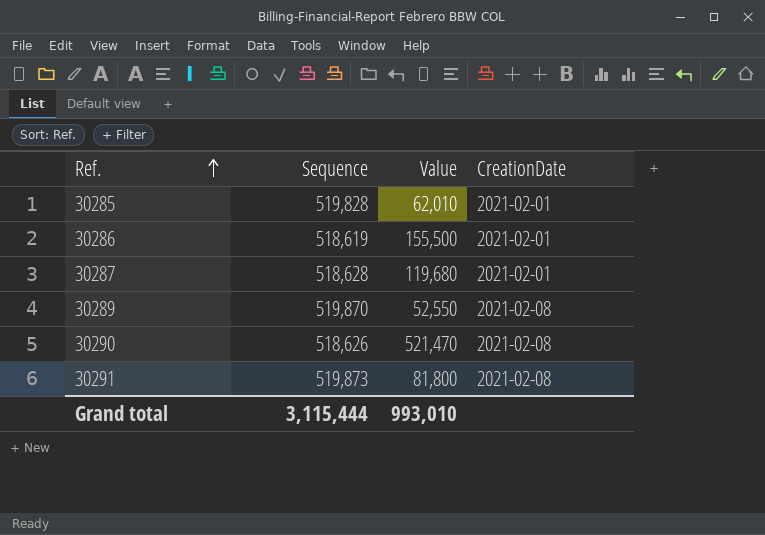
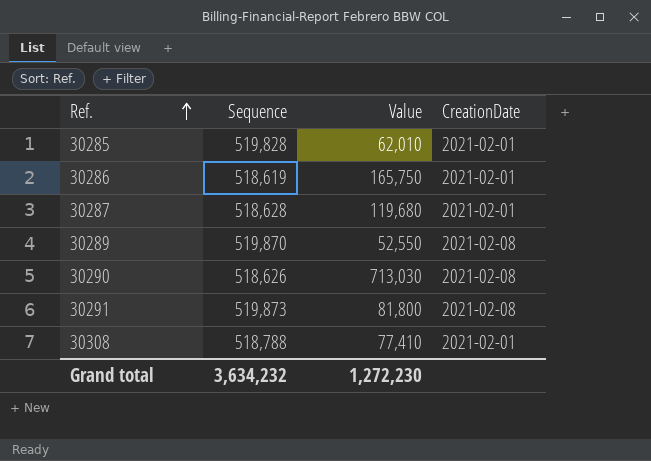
30286 | Value: 155,500 -> 165,750
30290 | Value: 521,470 -> 713,030
row 30308: none -> 518,788 | 77,410 | 2021-02-01
Grand total | Sequence: 3,115,444 -> 3,634,232
Grand total | Value: 993,010 -> 1,272,230

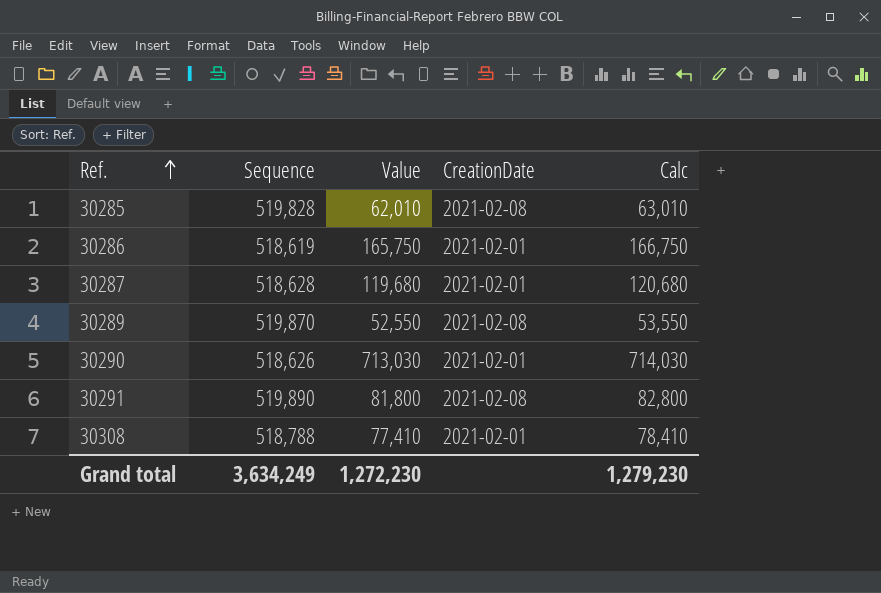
column Calc | formula: none -> [Value] + 1000
30285 | CreationDate: 2021-02-01 -> 2021-02-08
30290 | CreationDate: 2021-02-08 -> 2021-02-01
30291 | Sequence: 519,873 -> 519,890
Grand total | Sequence: 3,634,232 -> 3,634,249

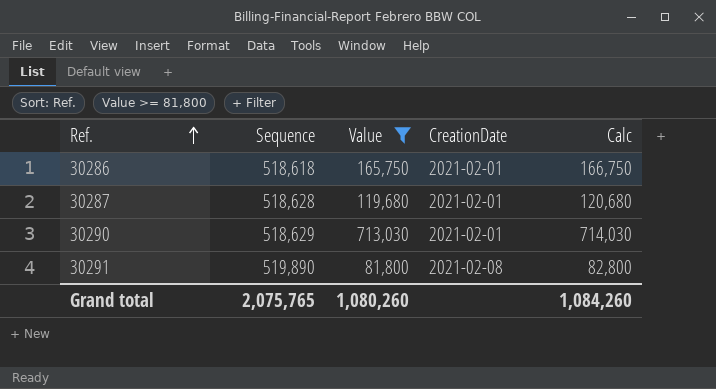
filter: none -> Value >= 81,800
30286 | Sequence: 518,619 -> 518,618
30290 | Sequence: 518,626 -> 518,629
Grand total | Sequence: 3,634,249 -> 2,075,765
Grand total | Value: 1,272,230 -> 1,080,260
Grand total | Calc: 1,279,230 -> 1,084,260

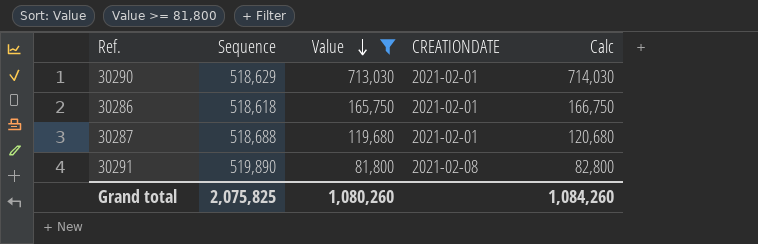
row order: Ref. ascending -> Value descending
column name: CreationDate -> CREATIONDATE
30287 | Sequence: 518,628 -> 518,688
Grand total | Sequence: 2,075,765 -> 2,075,825

